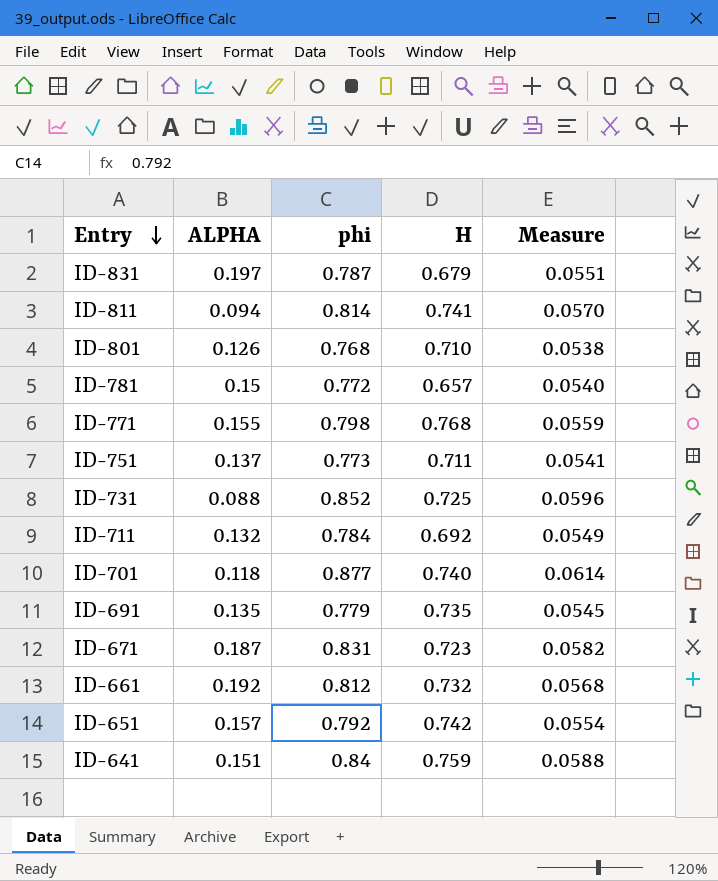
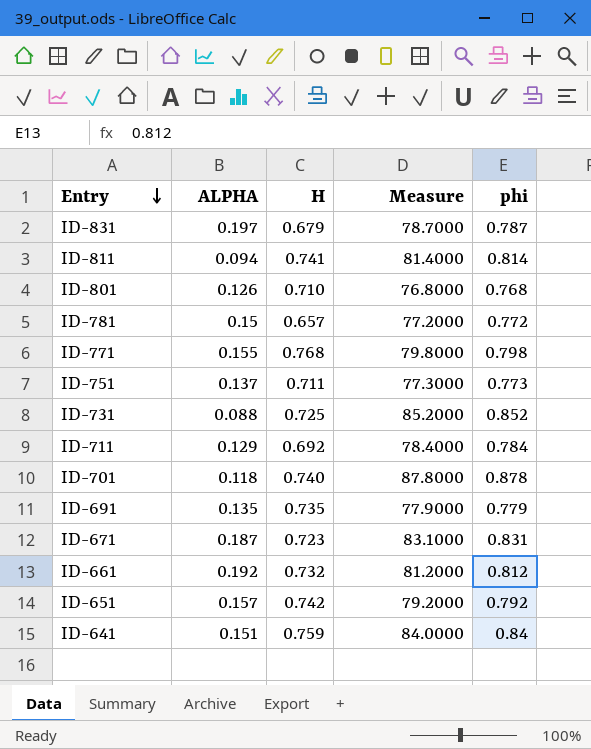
column Measure | formula: [phi] * 0.07 -> [phi] * 100
column phi | position: 3 -> 5
ID-711 | ALPHA: 0.132 -> 0.129
ID-701 | phi: 0.877 -> 0.878

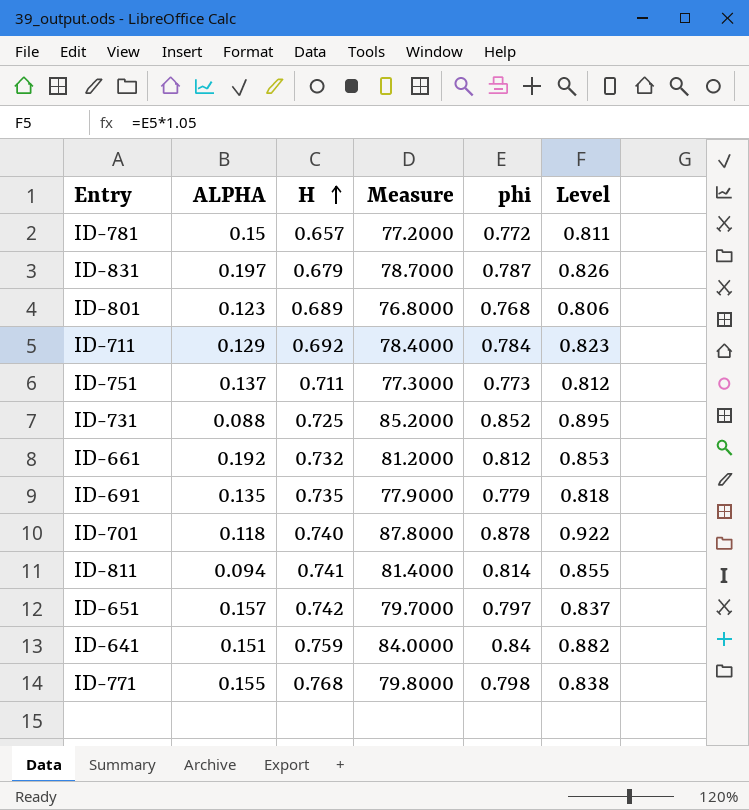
row order: Entry descending -> H ascending
column Level | formula: none -> [phi] * 1.05
row ID-671: 0.187 | 0.723 | 83.1000 | 0.831 -> none
ID-801 | ALPHA: 0.126 -> 0.123
ID-801 | H: 0.710 -> 0.689
ID-651 | Measure: 79.2000 -> 79.7000
ID-651 | phi: 0.792 -> 0.797

